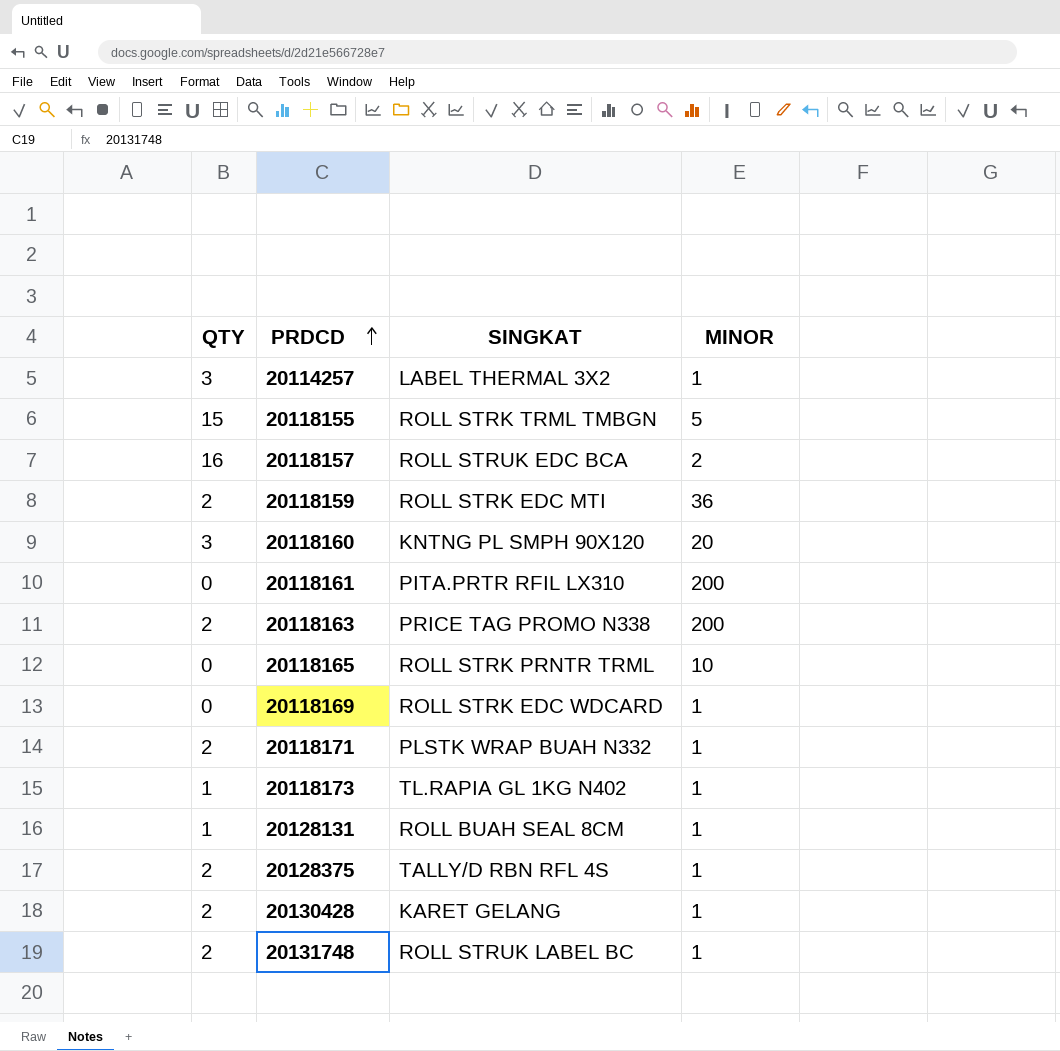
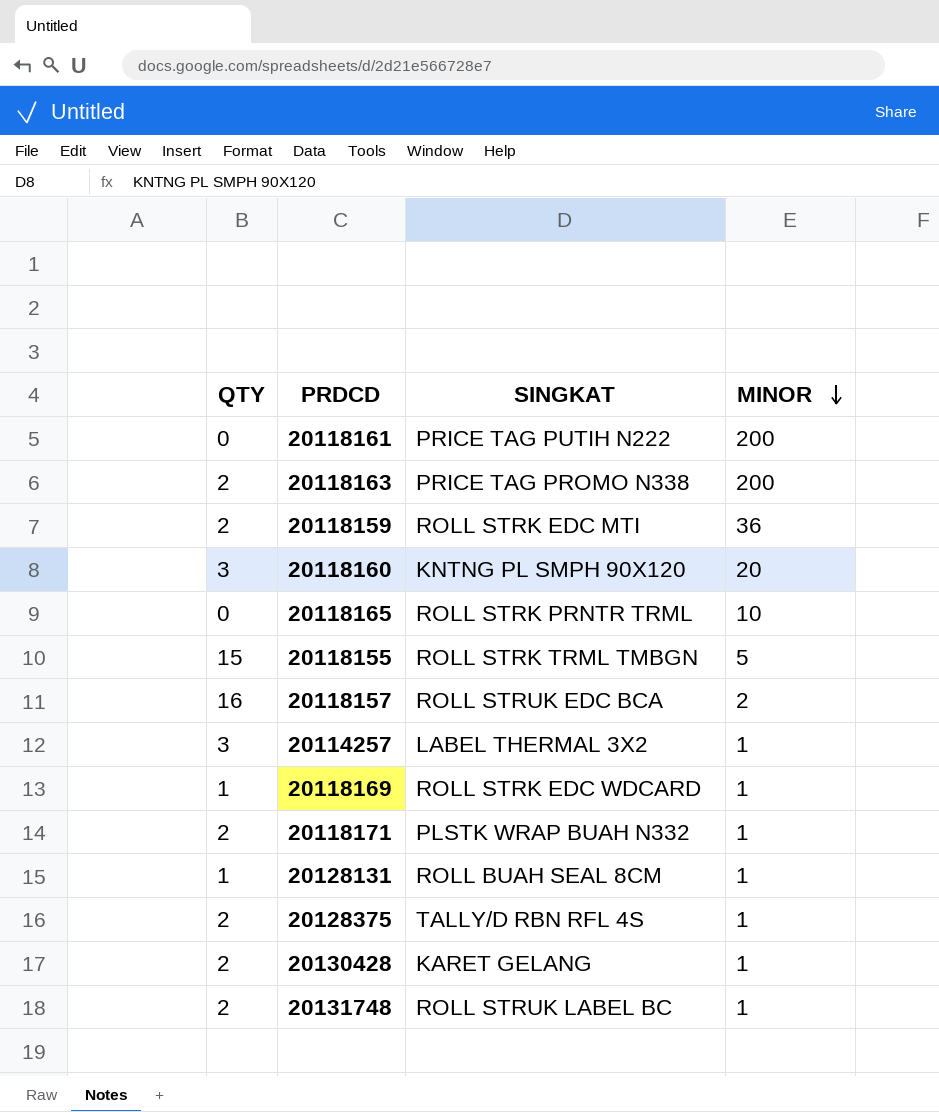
row order: PRDCD ascending -> MINOR descending
row 20118173: 1 | TL.RAPIA GL 1KG N402 | 1 -> none
20118161 | SINGKAT: PITA.PRTR RFIL LX310 -> PRICE TAG PUTIH N222
20118169 | QTY: 0 -> 1

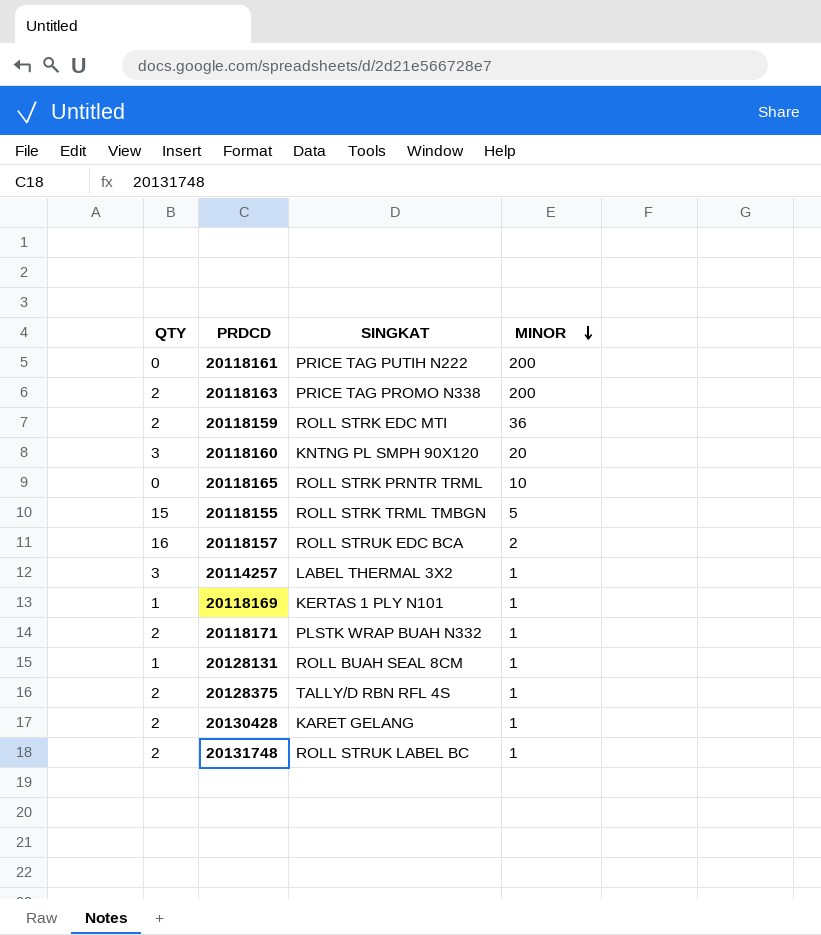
20118169 | SINGKAT: ROLL STRK EDC WDCARD -> KERTAS 1 PLY N101

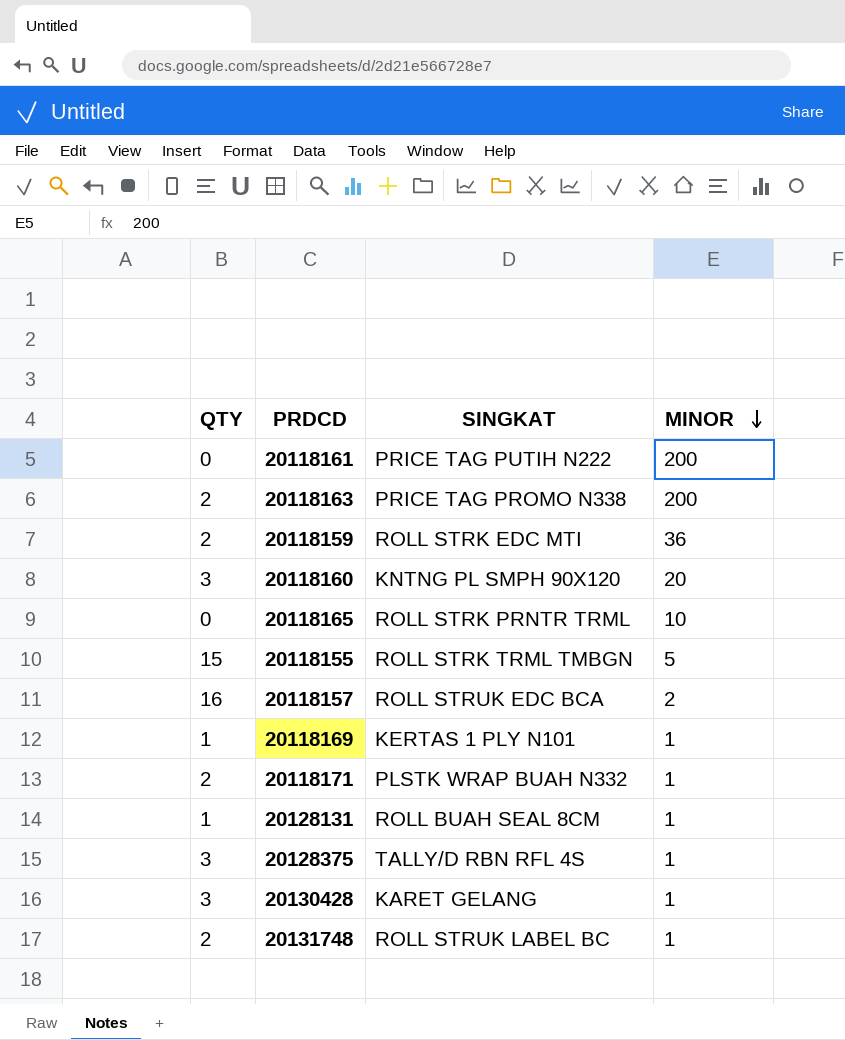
row 20114257: 3 | LABEL THERMAL 3X2 | 1 -> none
20128375 | QTY: 2 -> 3
20130428 | QTY: 2 -> 3

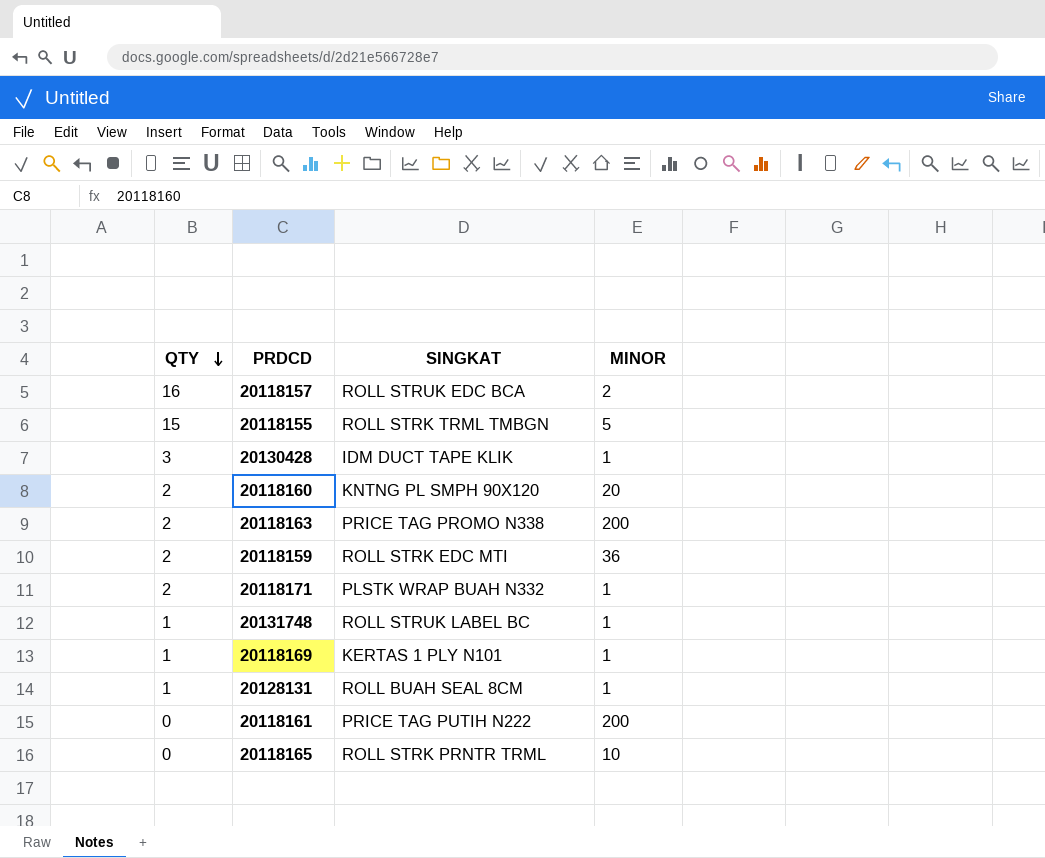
row order: MINOR descending -> QTY descending
row 20128375: 3 | TALLY/D RBN RFL 4S | 1 -> none
20130428 | SINGKAT: KARET GELANG -> IDM DUCT TAPE KLIK
20118160 | QTY: 3 -> 2
20131748 | QTY: 2 -> 1

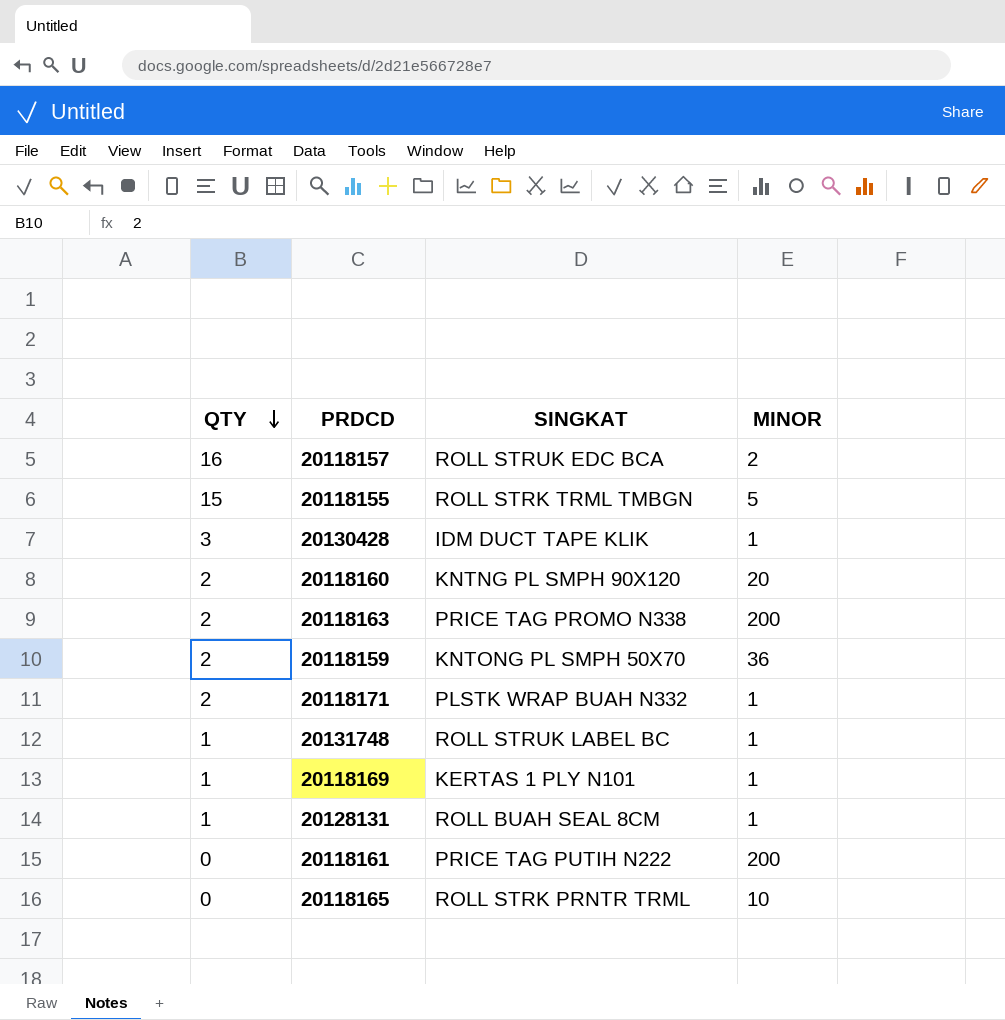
20118159 | SINGKAT: ROLL STRK EDC MTI -> KNTONG PL SMPH 50X70

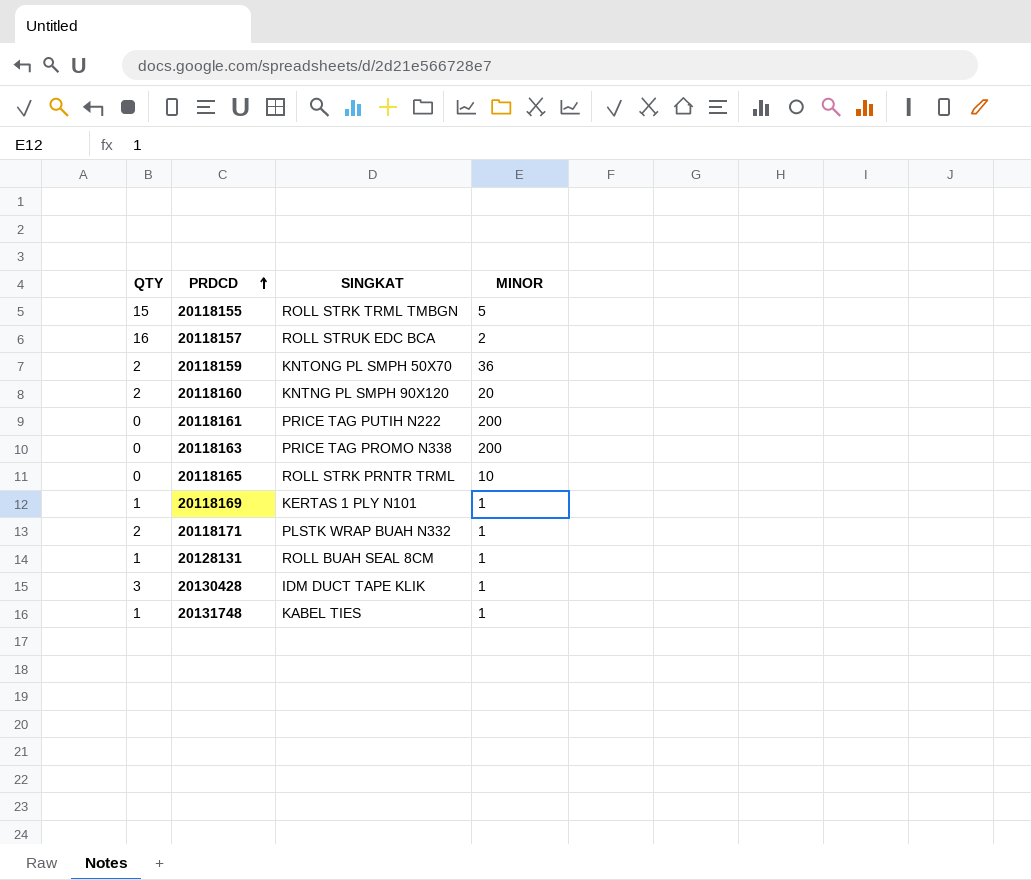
row order: QTY descending -> PRDCD ascending
20118163 | QTY: 2 -> 0
20131748 | SINGKAT: ROLL STRUK LABEL BC -> KABEL TIES

